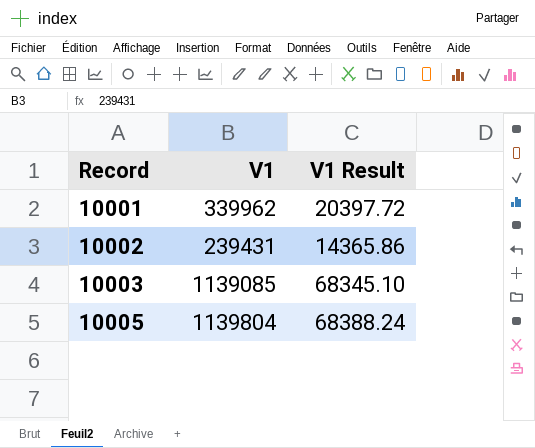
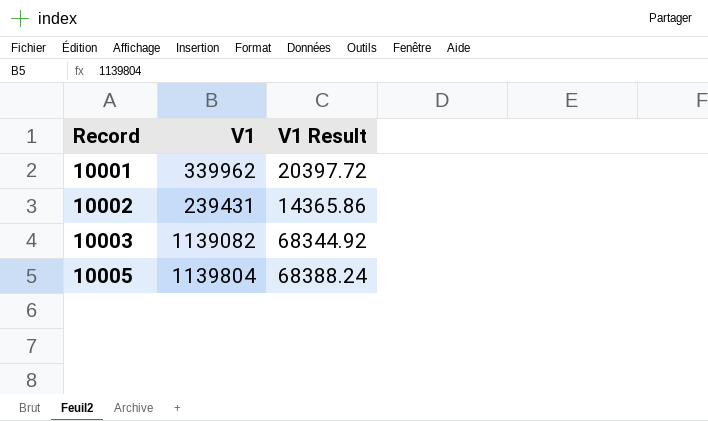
10003 | V1: 1139085 -> 1139082
10003 | V1 Result: 68345.10 -> 68344.92

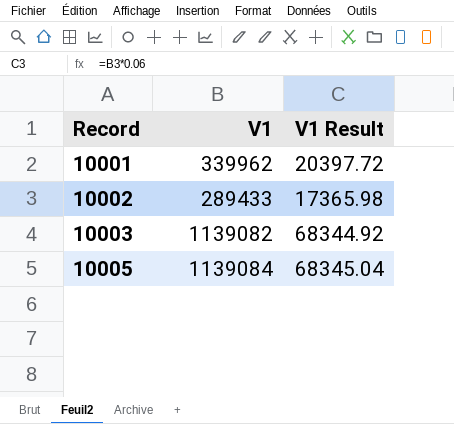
10002 | V1: 239431 -> 289433
10002 | V1 Result: 14365.86 -> 17365.98
10005 | V1: 1139804 -> 1139084
10005 | V1 Result: 68388.24 -> 68345.04

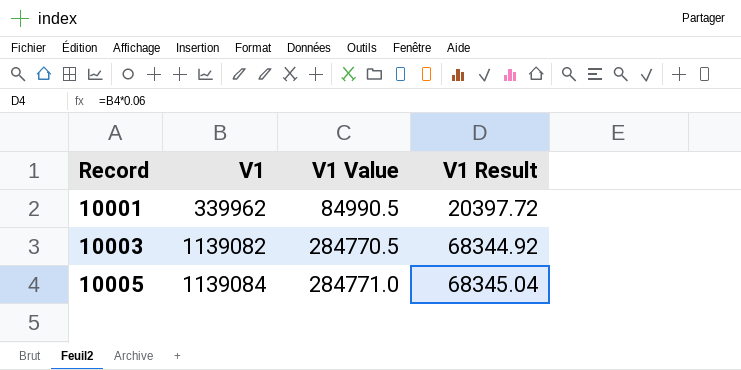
column V1 Value | formula: none -> [V1] * 0.25
row 10002: 289433 | 17365.98 -> none

